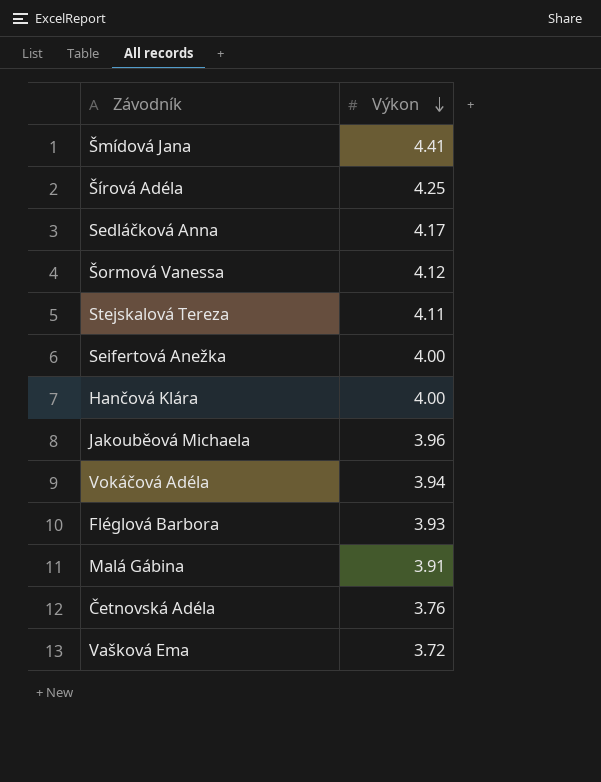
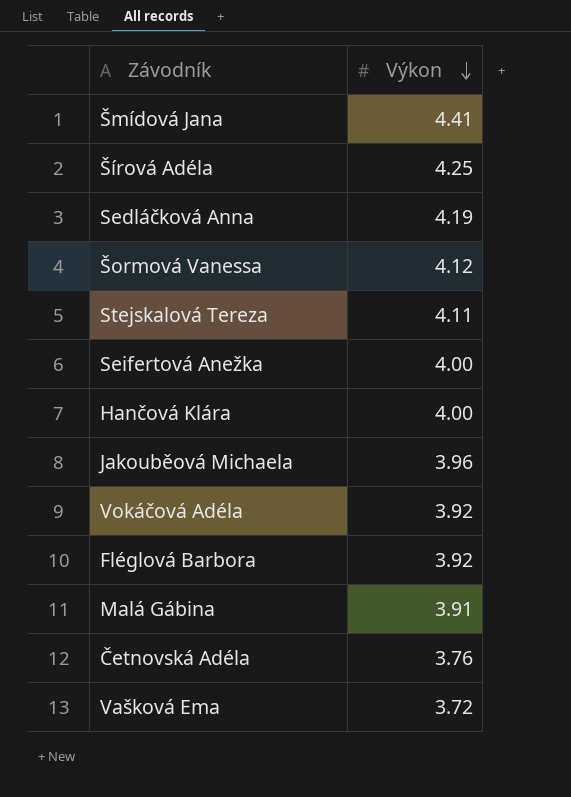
Sedláčková Anna | Výkon: 4.17 -> 4.19
Vokáčová Adéla | Výkon: 3.94 -> 3.92
Fléglová Barbora | Výkon: 3.93 -> 3.92

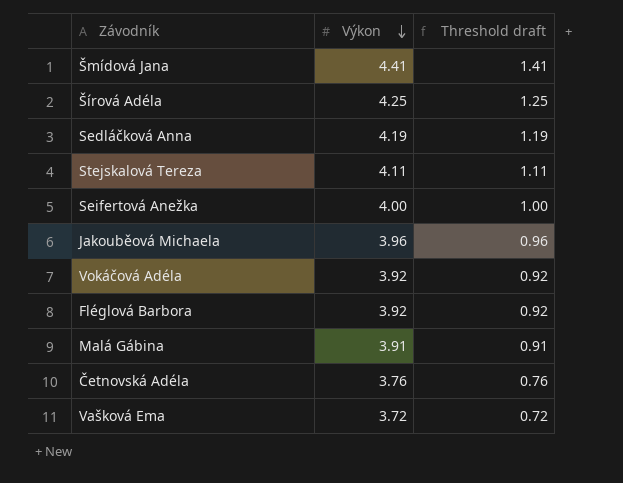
column Threshold draft | formula: none -> [Výkon] - 3
row Šormová Vanessa: 4.12 -> none
row Hančová Klára: 4.00 -> none

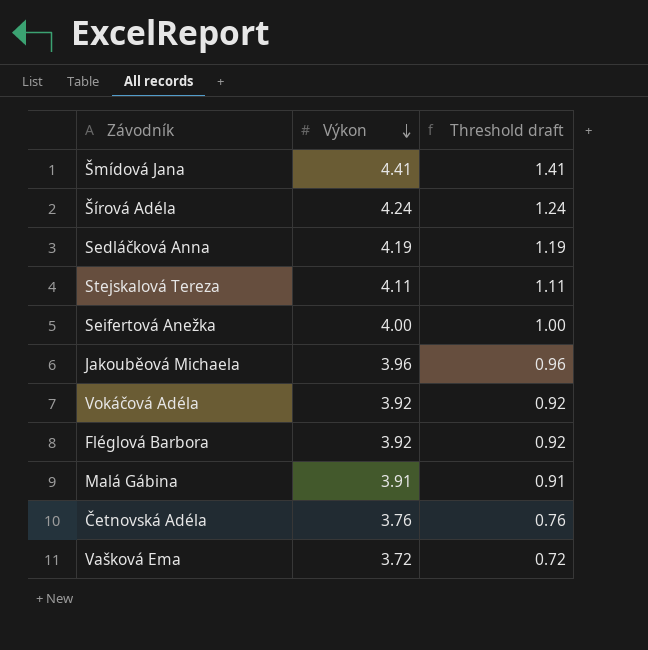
Šírová Adéla | Výkon: 4.25 -> 4.24
Šírová Adéla | Threshold draft: 1.25 -> 1.24

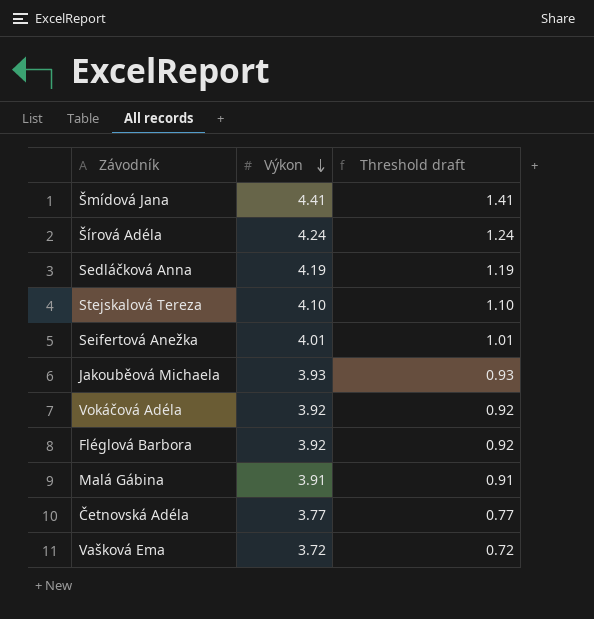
Stejskalová Tereza | Výkon: 4.11 -> 4.10
Stejskalová Tereza | Threshold draft: 1.11 -> 1.10
Seifertová Anežka | Výkon: 4.00 -> 4.01
Seifertová Anežka | Threshold draft: 1.00 -> 1.01
Jakouběová Michaela | Výkon: 3.96 -> 3.93
Jakouběová Michaela | Threshold draft: 0.96 -> 0.93
Četnovská Adéla | Výkon: 3.76 -> 3.77
Četnovská Adéla | Threshold draft: 0.76 -> 0.77

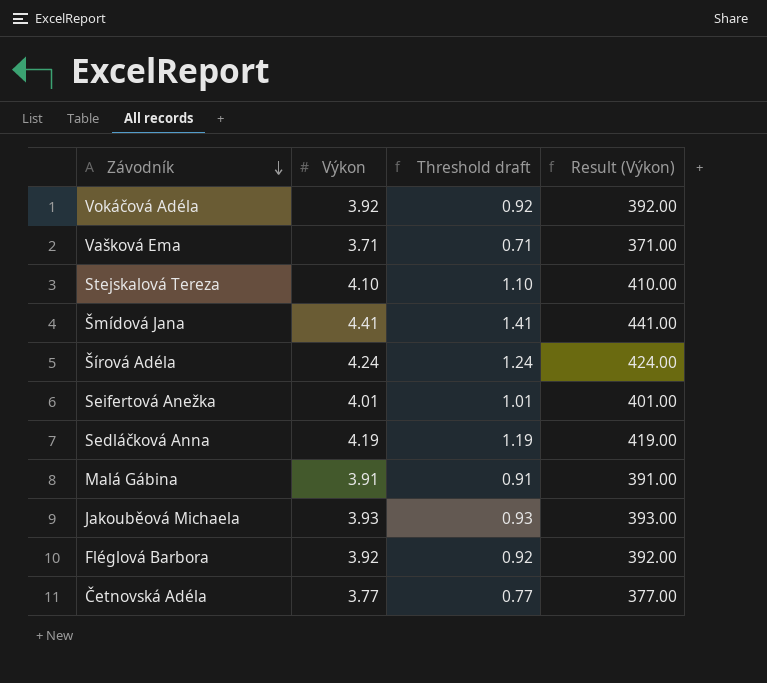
row order: Výkon descending -> Závodník descending
column Result (Výkon) | formula: none -> [Výkon] * 100
Vašková Ema | Výkon: 3.72 -> 3.71
Vašková Ema | Threshold draft: 0.72 -> 0.71

